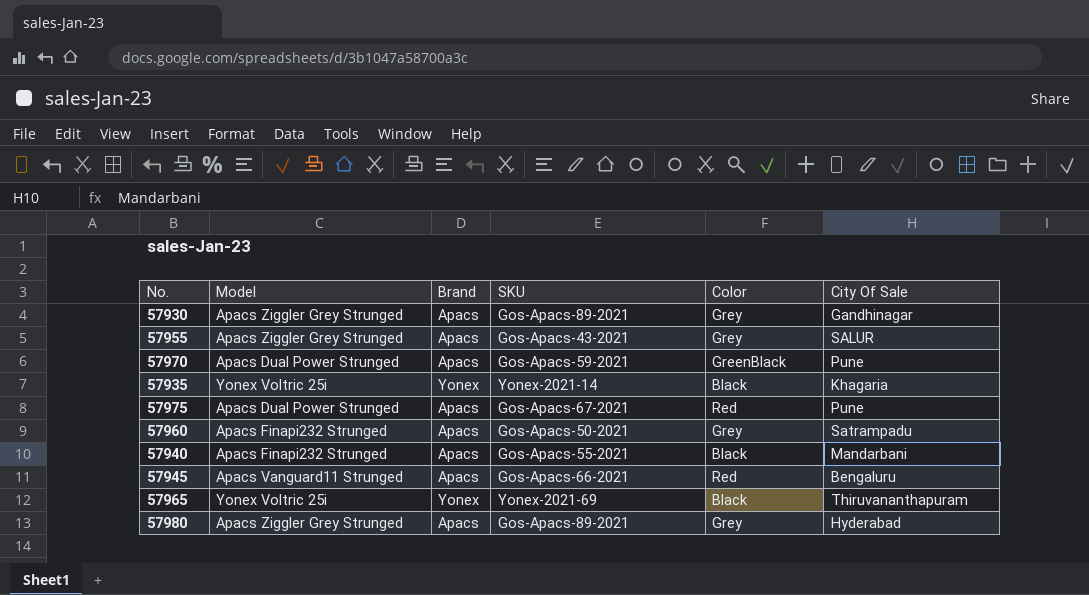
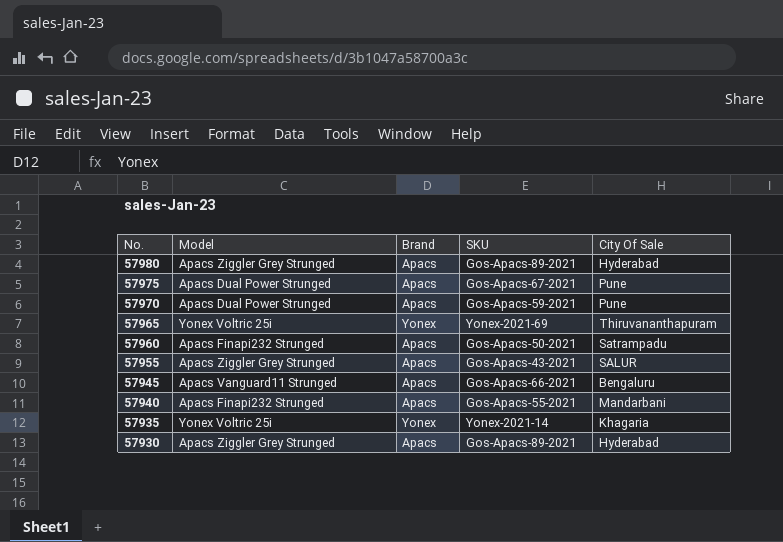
row order: none -> No. descending
column Color | position: 5 -> none
57930 | City Of Sale: Gandhinagar -> Hyderabad

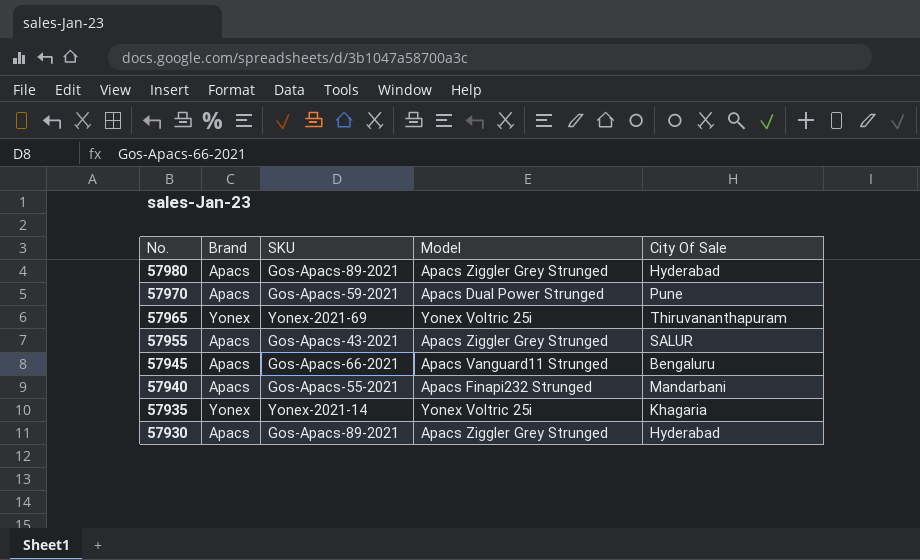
column Model | position: 2 -> 4
row 57975: Apacs Dual Power Strunged | Apacs | Gos-Apacs-67-2021 | Pune -> none
row 57960: Apacs Finapi232 Strunged | Apacs | Gos-Apacs-50-2021 | Satrampadu -> none

